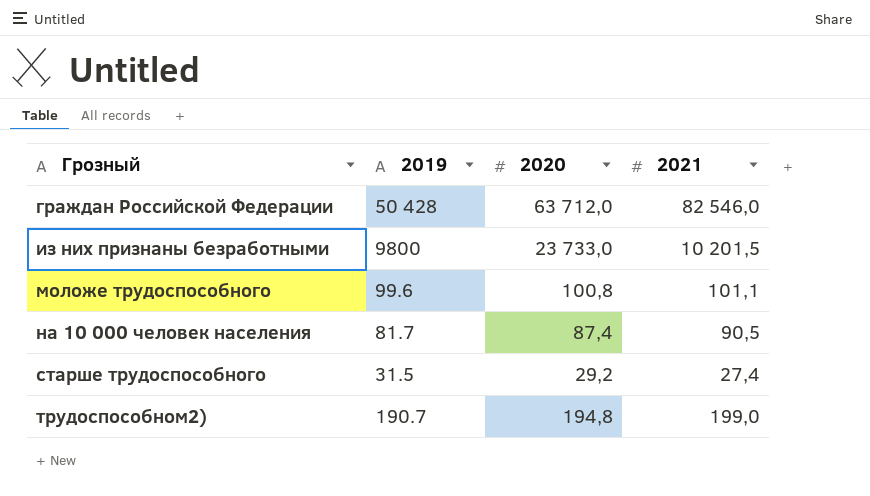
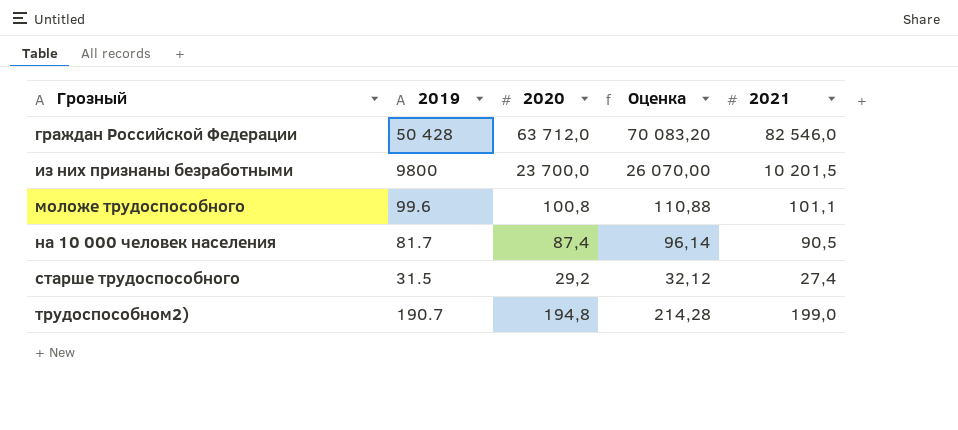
column Оценка | formula: none -> [2020] * 1,1
из них признаны безработными | 2020: 23 733,0 -> 23 700,0

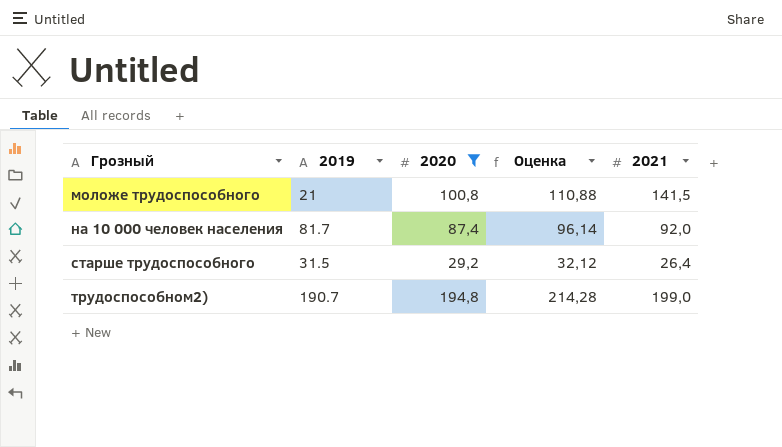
filter: none -> 2020 <= 194,8
моложе трудоспособного | 2019: 99.6 -> 21
моложе трудоспособного | 2021: 101,1 -> 141,5
на 10 000 человек населения | 2021: 90,5 -> 92,0
старше трудоспособного | 2021: 27,4 -> 26,4

